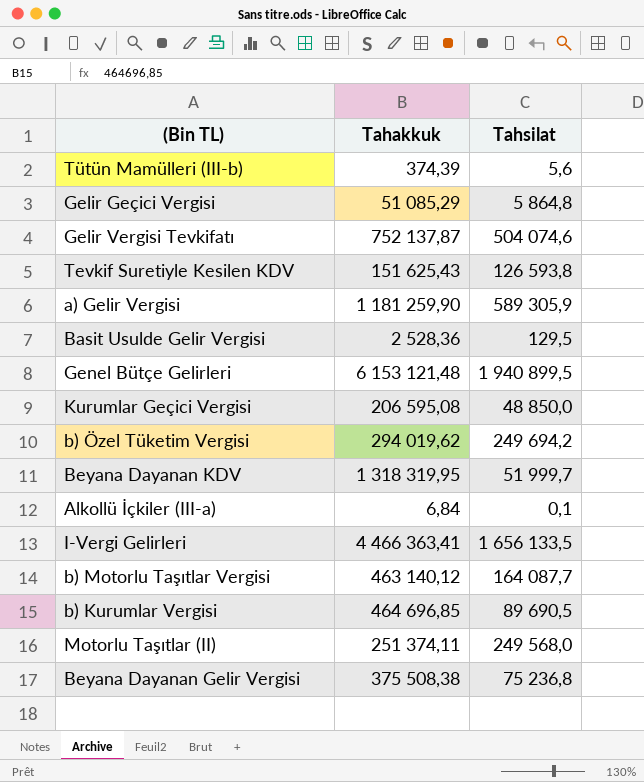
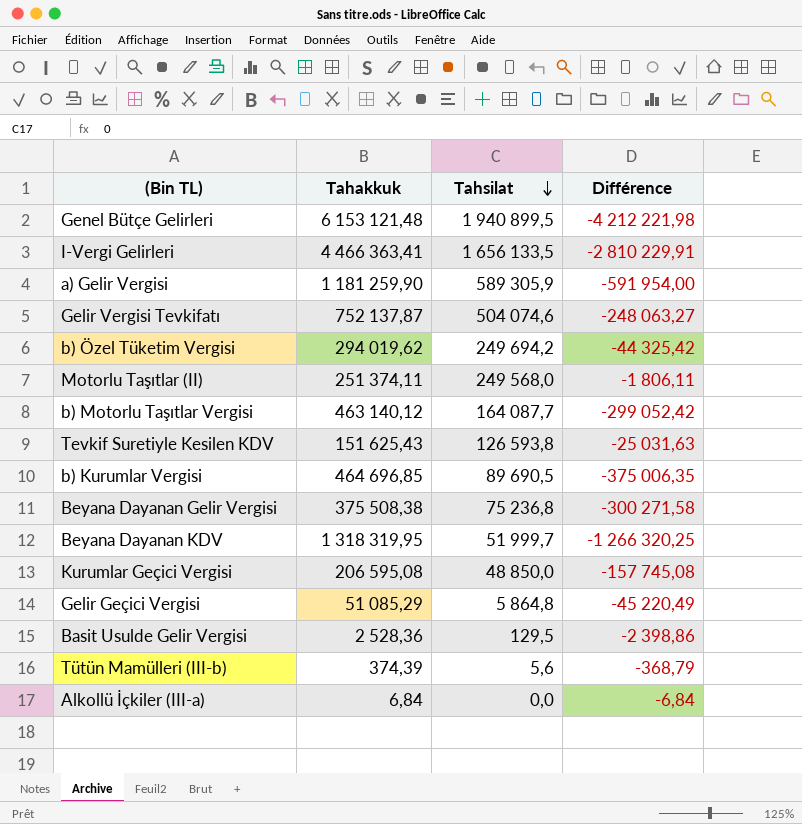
row order: none -> Tahsilat descending
column Différence | formula: none -> [Tahsilat] - [Tahakkuk]
Alkollü İçkiler (III-a) | Tahsilat: 0,1 -> 0,0

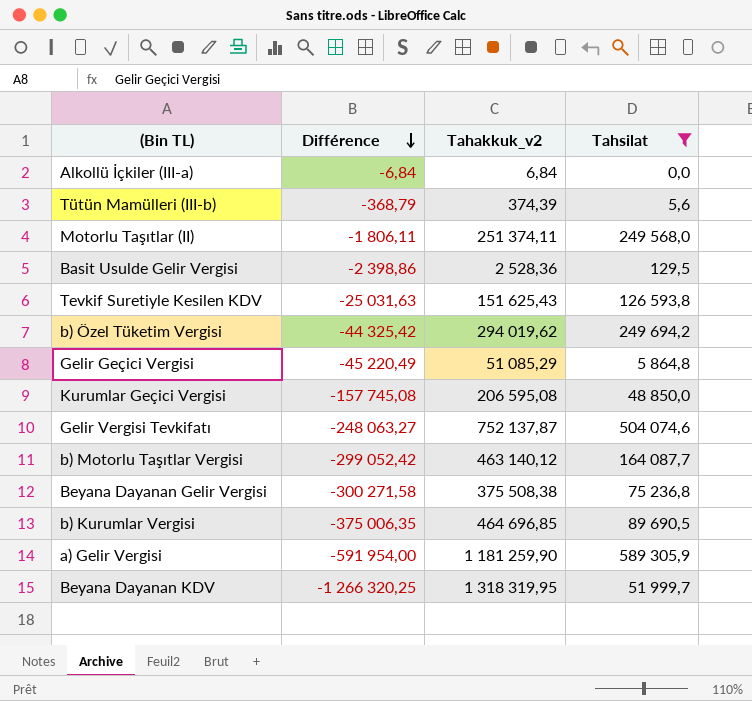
filter: none -> Tahsilat <= 589 305,9
row order: Tahsilat descending -> Différence descending
column Différence | position: 4 -> 2
column name: Tahakkuk -> Tahakkuk_v2

